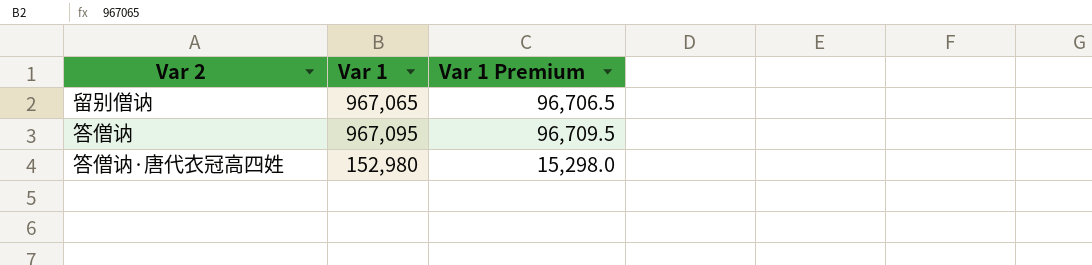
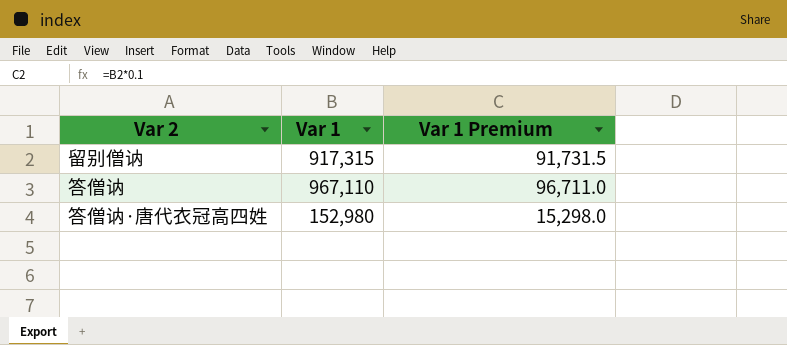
留别僧讷 | Var 1: 967,065 -> 917,315
留别僧讷 | Var 1 Premium: 96,706.5 -> 91,731.5
答僧讷 | Var 1: 967,095 -> 967,110
答僧讷 | Var 1 Premium: 96,709.5 -> 96,711.0

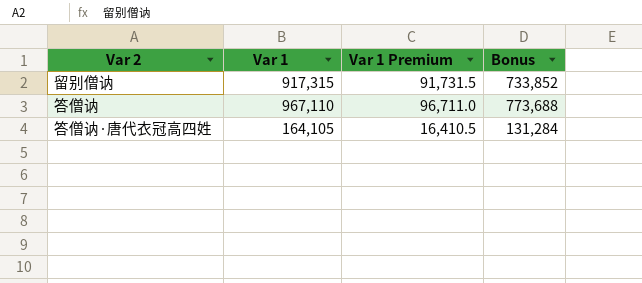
column Bonus | formula: none -> [Var 1] * 0.8
答僧讷·唐代衣冠高四姓 | Var 1: 152,980 -> 164,105
答僧讷·唐代衣冠高四姓 | Var 1 Premium: 15,298.0 -> 16,410.5

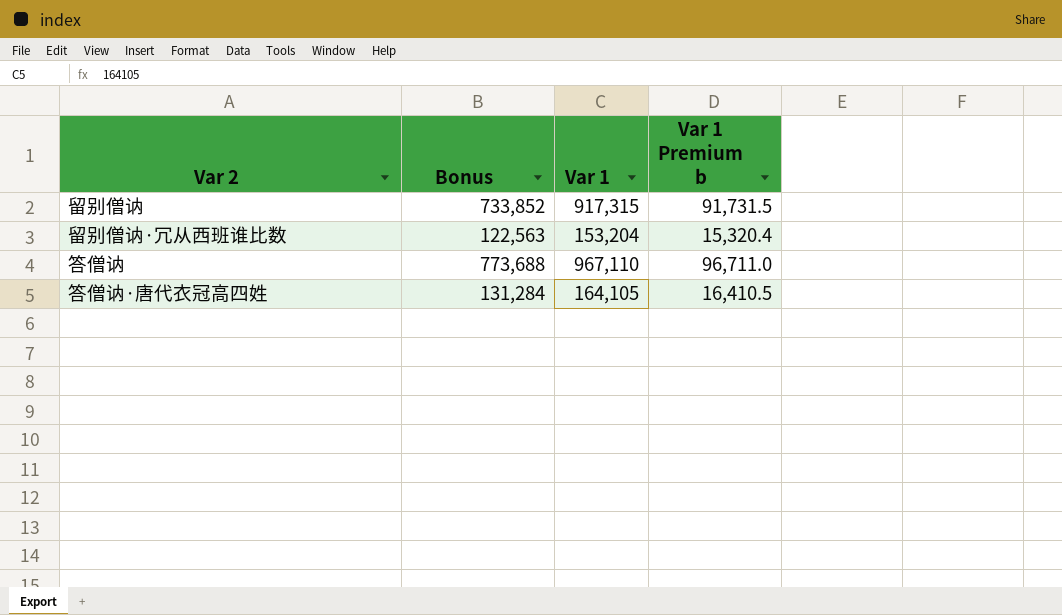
column Bonus | position: 4 -> 2
column name: Var 1 Premium -> Var 1 Premium b
row 留别僧讷·冗从西班谁比数: none -> 122,563 | 153,204 | 15,320.4

